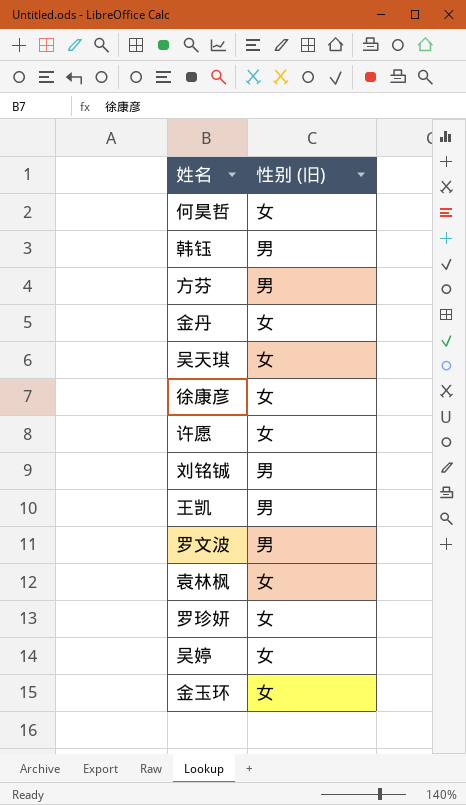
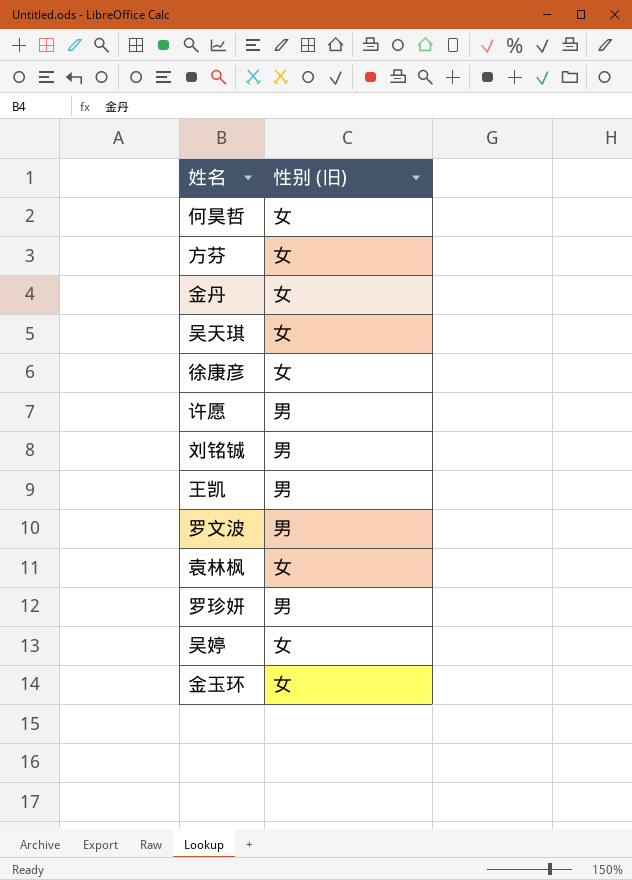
row 韩钰: 男 -> none
方芬 | 性别 (旧): 男 -> 女
许愿 | 性别 (旧): 女 -> 男
罗珍妍 | 性别 (旧): 女 -> 男

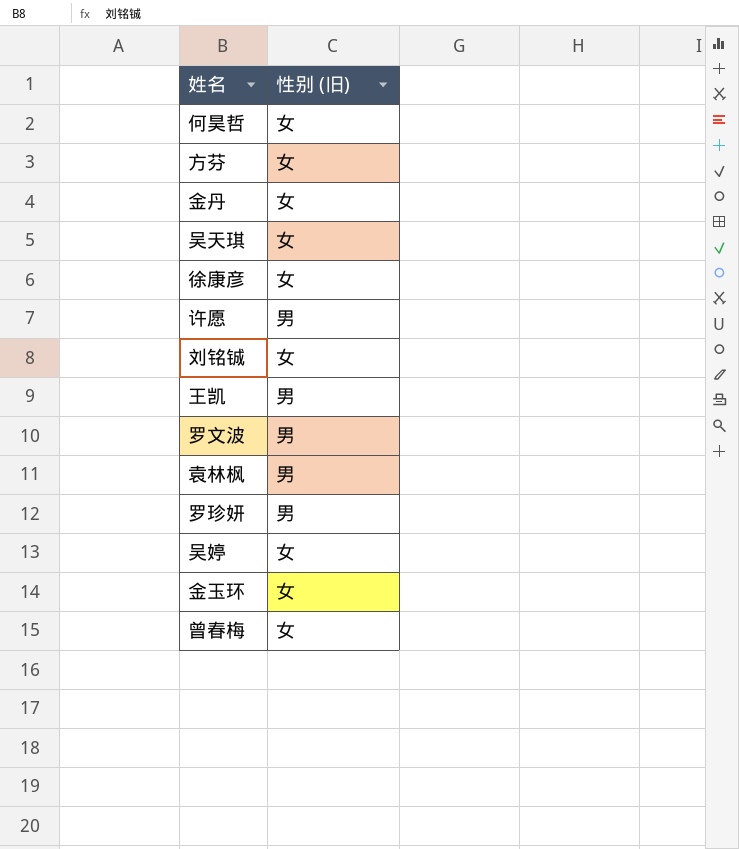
刘铭铖 | 性别 (旧): 男 -> 女
袁林枫 | 性别 (旧): 女 -> 男
row 曾春梅: none -> 女

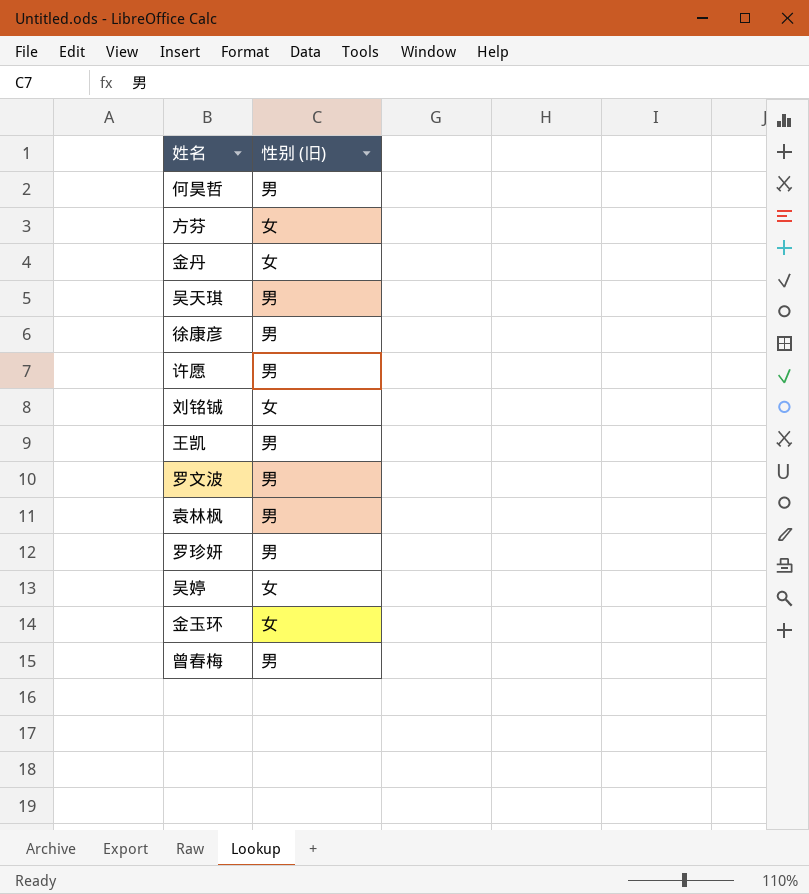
何昊哲 | 性别 (旧): 女 -> 男
吴天琪 | 性别 (旧): 女 -> 男
徐康彦 | 性别 (旧): 女 -> 男
曾春梅 | 性别 (旧): 女 -> 男

